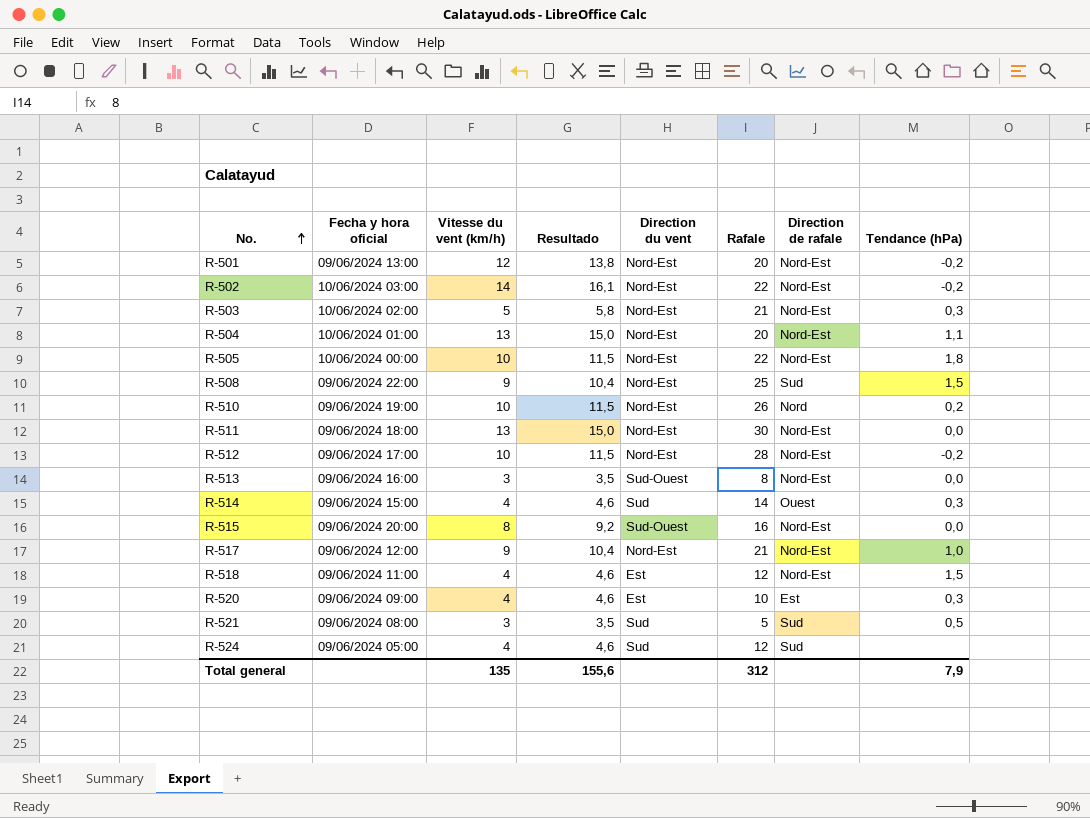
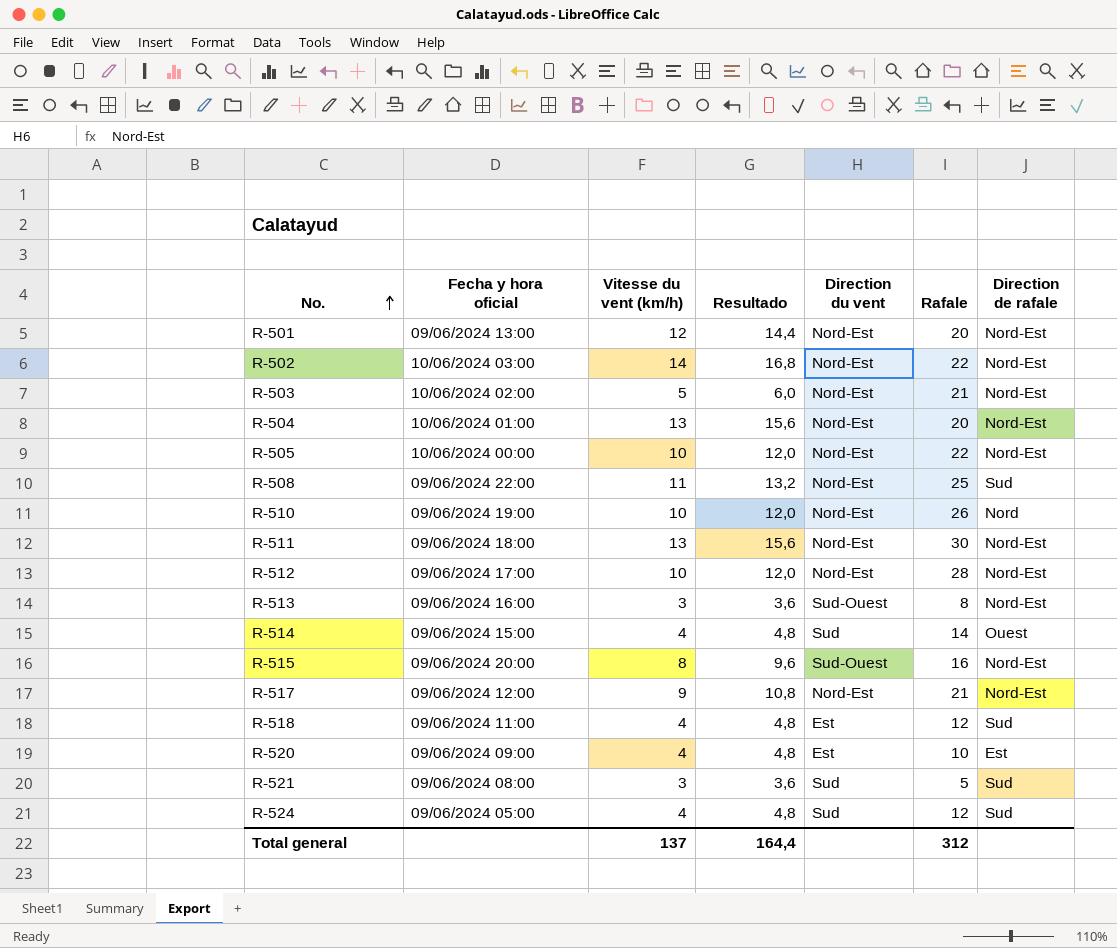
column Tendance (hPa) | position: 8 -> none
column Resultado | formula: [Vitesse du vent (km/h)] * 1,15 -> [Vitesse du vent (km/h)] * 1,2
R-508 | Vitesse du vent (km/h): 9 -> 11
R-518 | Direction de rafale: Nord-Est -> Sud
Total general | Vitesse du vent (km/h): 135 -> 137
Total general | Resultado: 155,6 -> 164,4

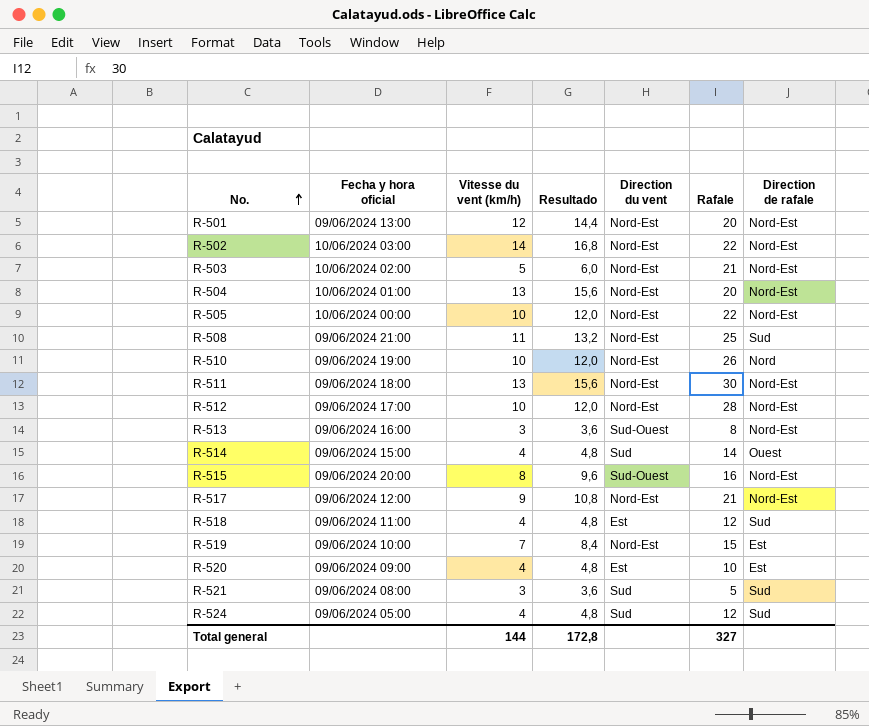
R-508 | Fecha y hora oficial: 09/06/2024 22:00 -> 09/06/2024 21:00
row R-519: none -> 09/06/2024 10:00 | 7 | 8,4 | Nord-Est | 15 | Est
Total general | Vitesse du vent (km/h): 137 -> 144
Total general | Resultado: 164,4 -> 172,8
Total general | Rafale: 312 -> 327

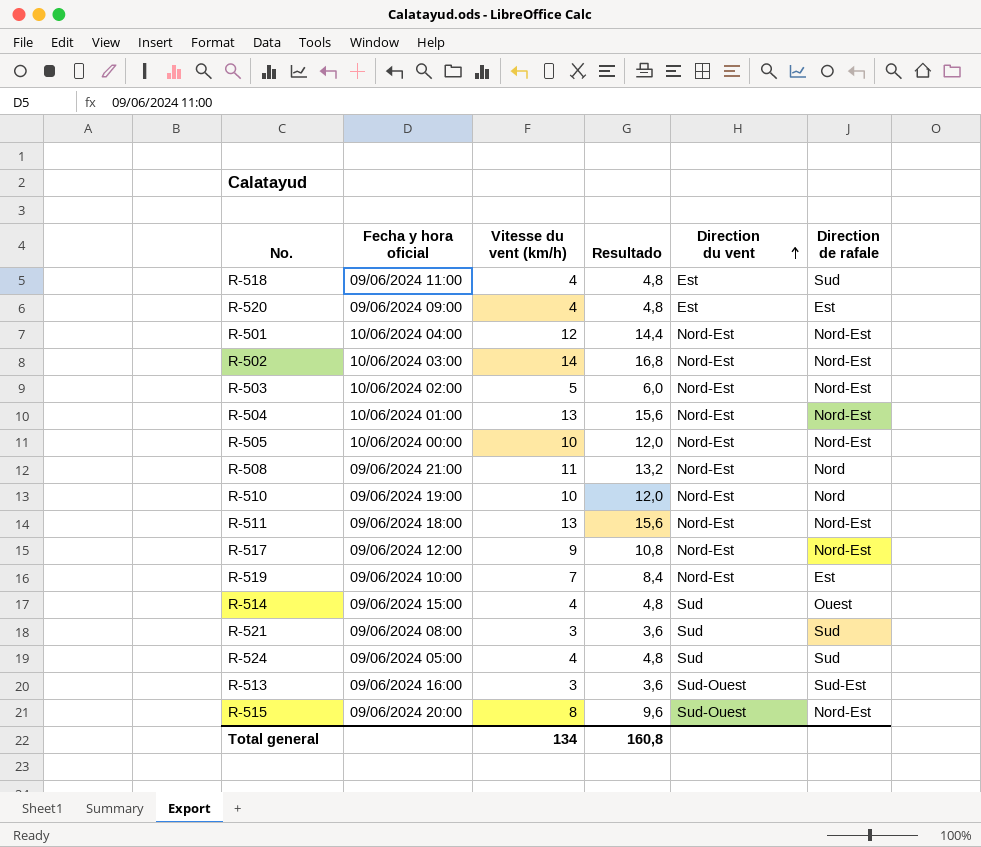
row order: No. ascending -> Direction du vent ascending
column Rafale | position: 6 -> none
row R-512: 09/06/2024 17:00 | 10 | 12,0 | Nord-Est | 28 | Nord-Est -> none
R-501 | Fecha y hora oficial: 09/06/2024 13:00 -> 10/06/2024 04:00
R-508 | Direction de rafale: Sud -> Nord
R-513 | Direction de rafale: Nord-Est -> Sud-Est
Total general | Vitesse du vent (km/h): 144 -> 134
Total general | Resultado: 172,8 -> 160,8

